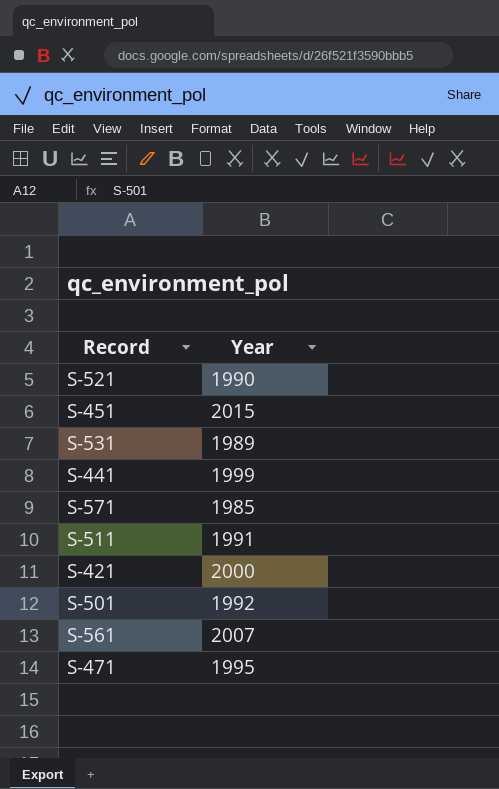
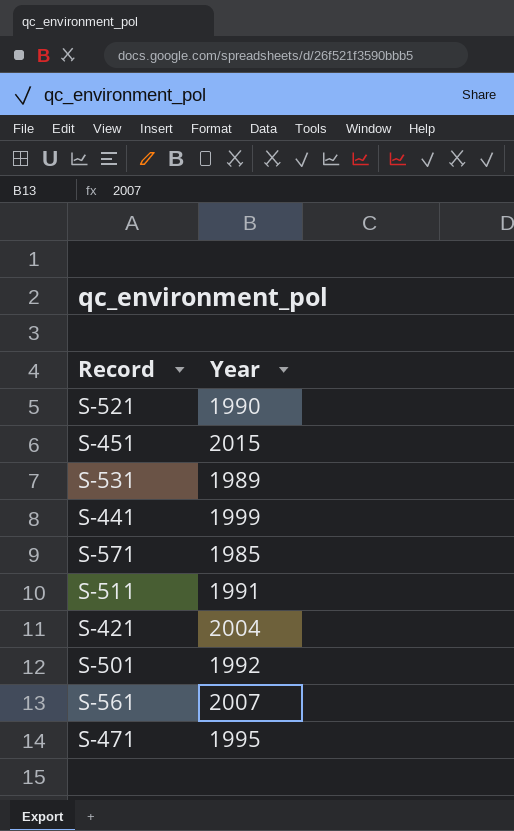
S-421 | Year: 2000 -> 2004

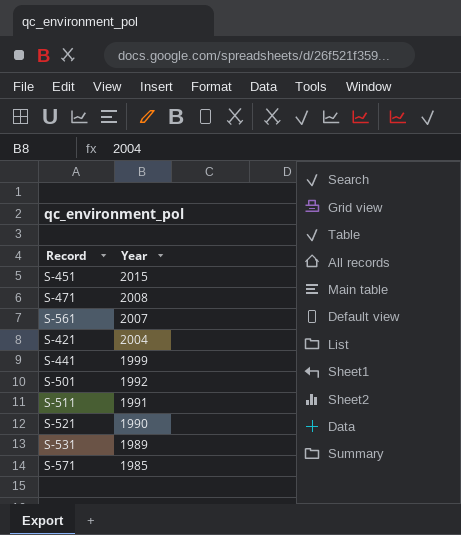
row order: none -> Year descending
S-471 | Year: 1995 -> 2008

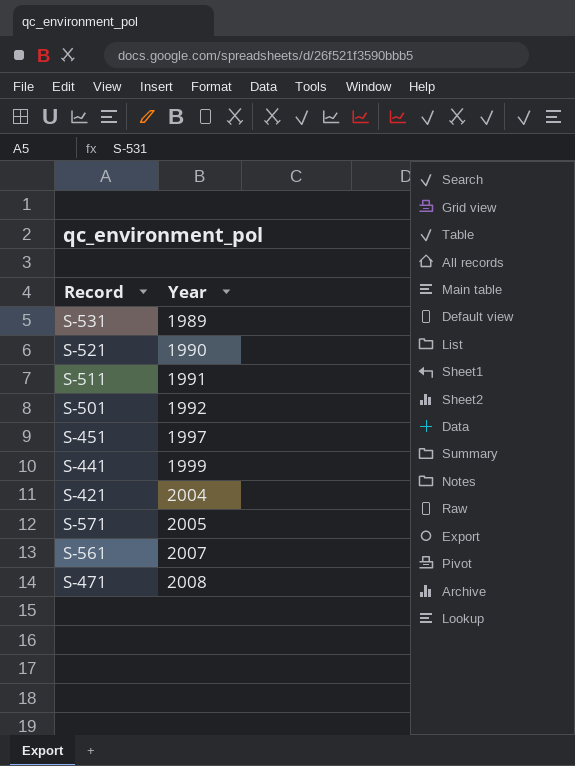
row order: Year descending -> Year ascending
S-451 | Year: 2015 -> 1997
S-571 | Year: 1985 -> 2005

